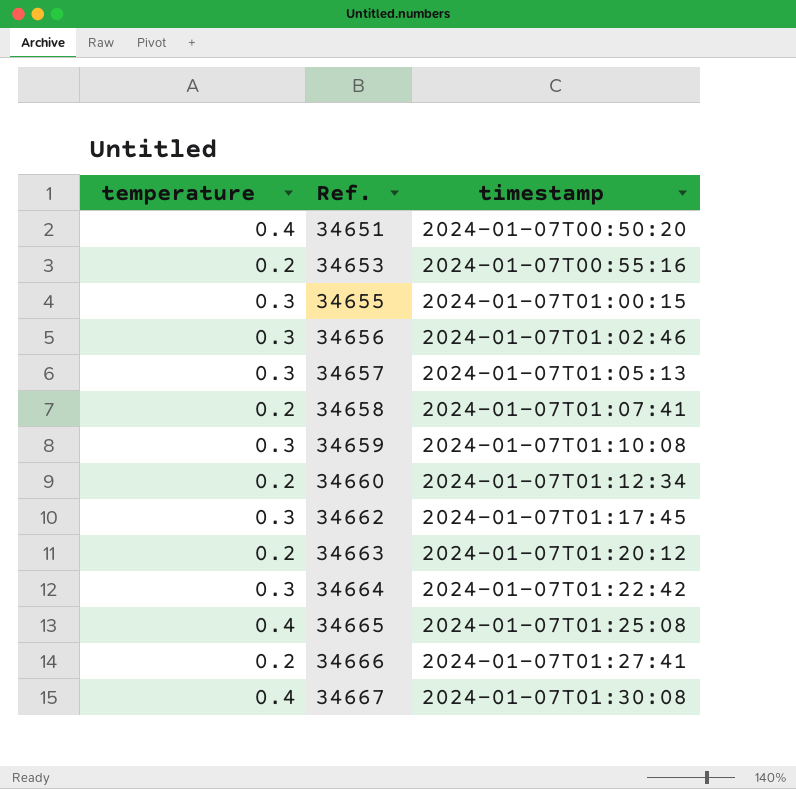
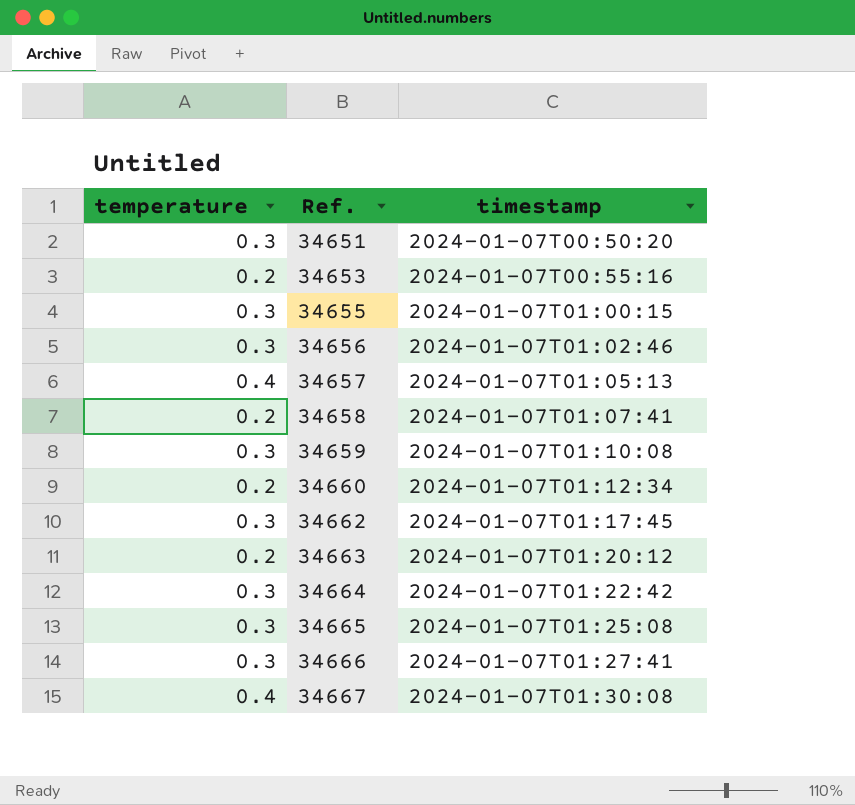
34651 | temperature: 0.4 -> 0.3
34657 | temperature: 0.3 -> 0.4
34665 | temperature: 0.4 -> 0.3
34666 | temperature: 0.2 -> 0.3

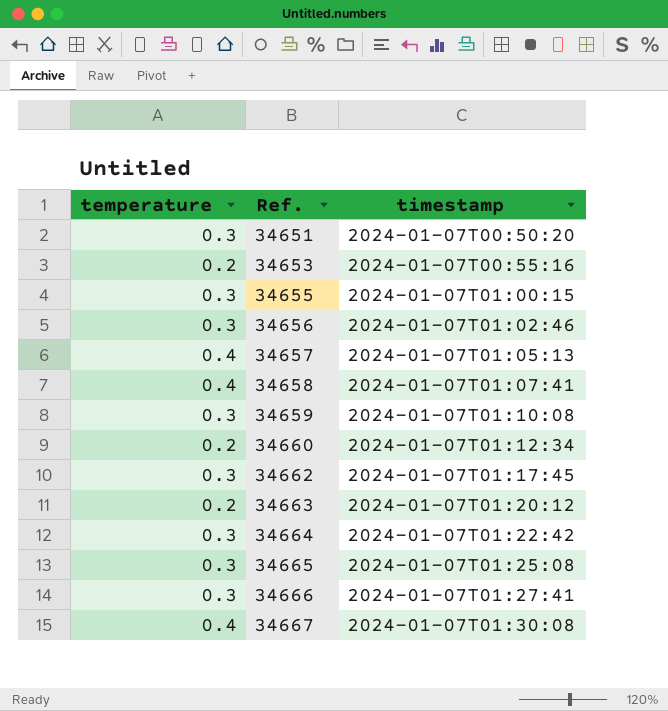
34658 | temperature: 0.2 -> 0.4

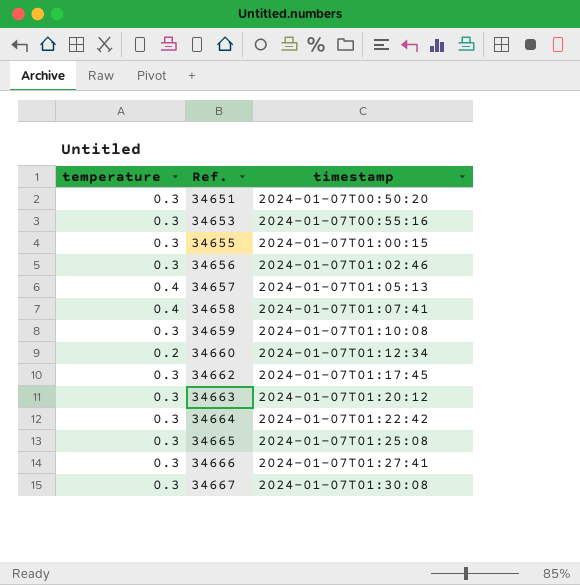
34653 | temperature: 0.2 -> 0.3
34663 | temperature: 0.2 -> 0.3
34667 | temperature: 0.4 -> 0.3

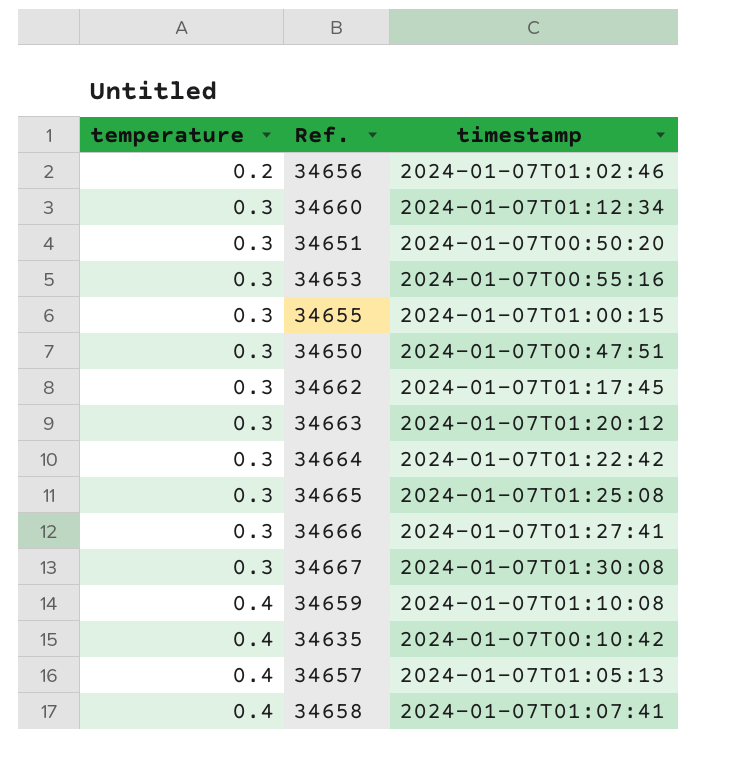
row order: Ref. ascending -> temperature ascending
34656 | temperature: 0.3 -> 0.2
34660 | temperature: 0.2 -> 0.3
row 34650: none -> 0.3 | 2024-01-07T00:47:51
34659 | temperature: 0.3 -> 0.4
row 34635: none -> 0.4 | 2024-01-07T00:10:42

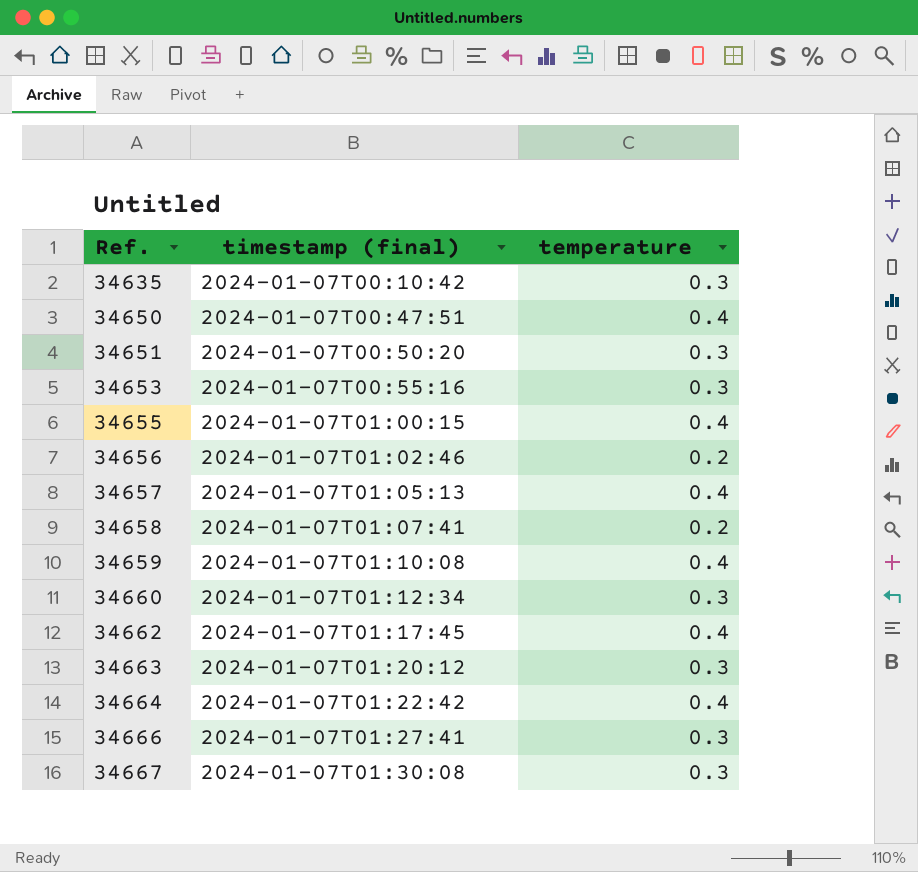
row order: temperature ascending -> Ref. ascending
column name: timestamp -> timestamp (final)
column temperature | position: 1 -> 3
row 34665: 0.3 | 2024-01-07T01:25:08 -> none
34635 | temperature: 0.4 -> 0.3
34650 | temperature: 0.3 -> 0.4
34655 | temperature: 0.3 -> 0.4
34658 | temperature: 0.4 -> 0.2
34662 | temperature: 0.3 -> 0.4
34664 | temperature: 0.3 -> 0.4

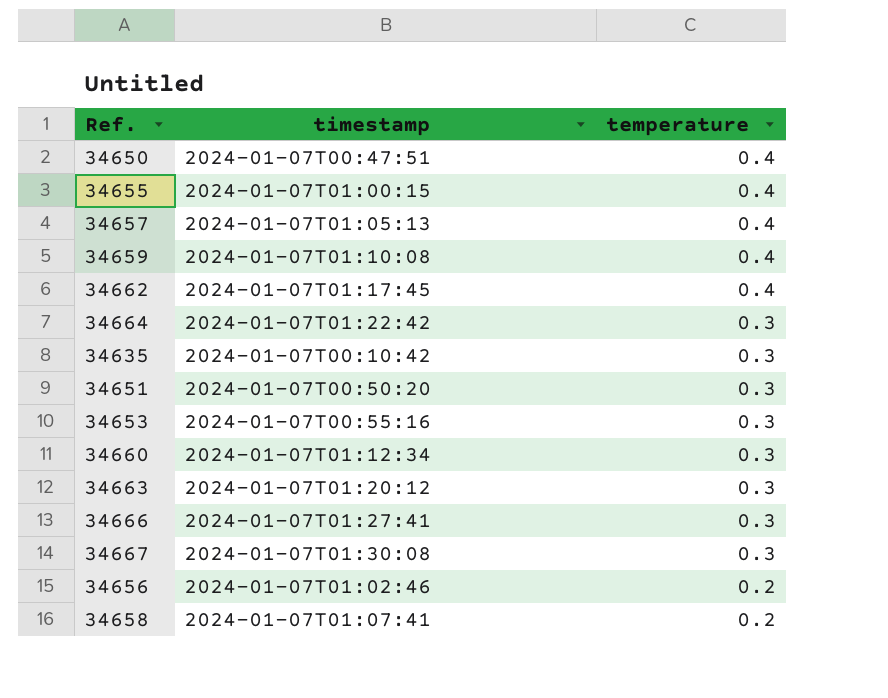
row order: Ref. ascending -> temperature descending
column name: timestamp (final) -> timestamp
34664 | temperature: 0.4 -> 0.3

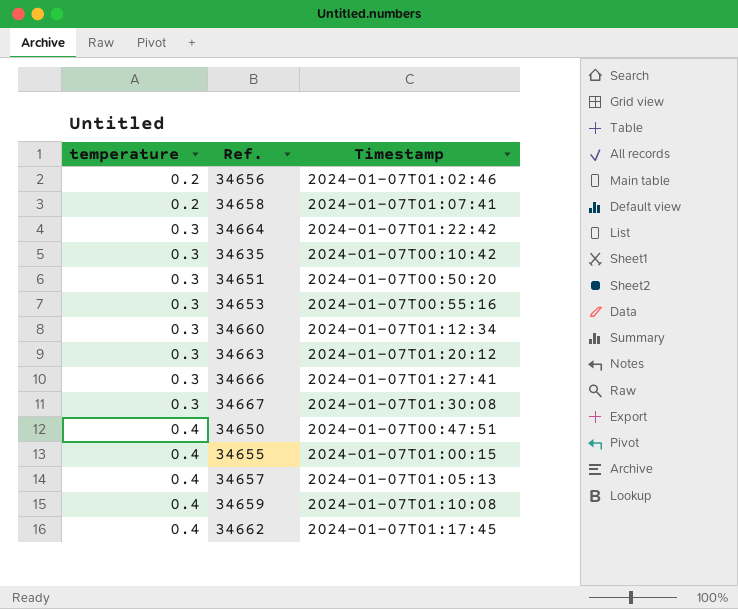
row order: temperature descending -> temperature ascending
column temperature | position: 3 -> 1
column name: timestamp -> Timestamp

